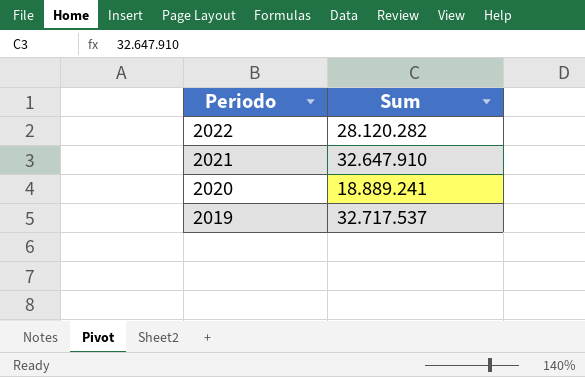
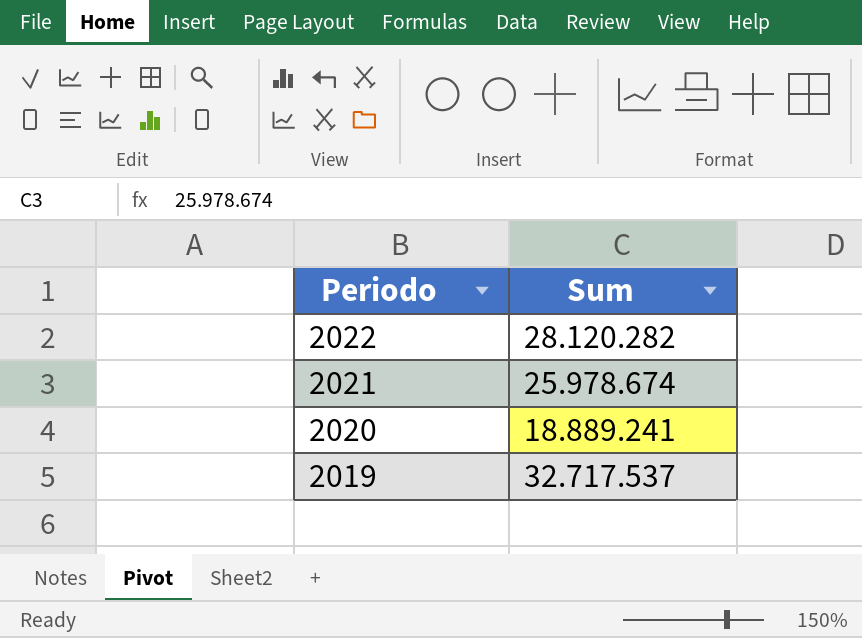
2021 | Sum: 32.647.910 -> 25.978.674

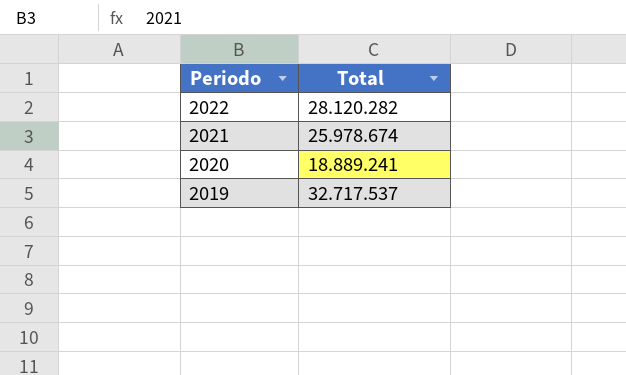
column name: Sum -> Total

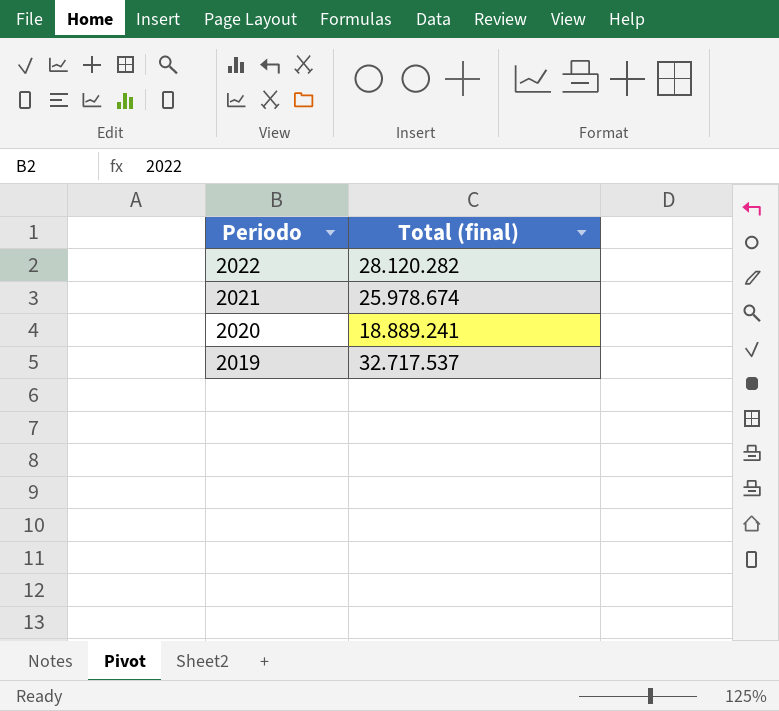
column name: Total -> Total (final)

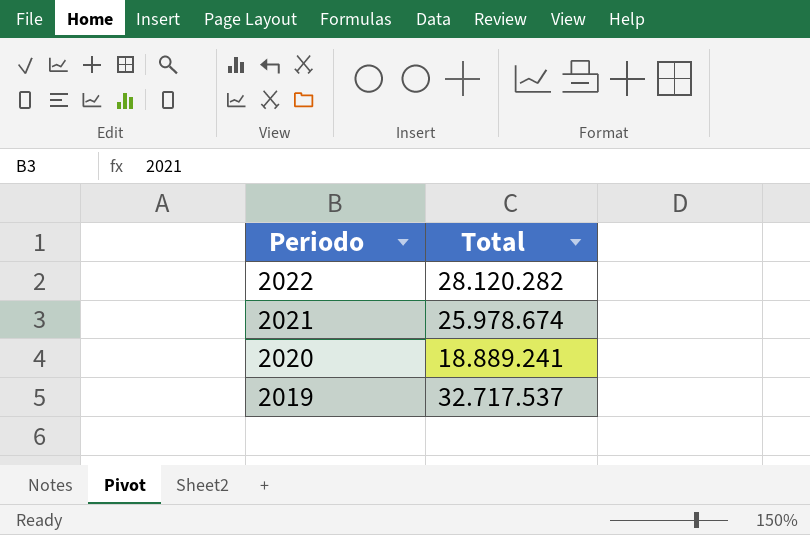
column name: Total (final) -> Total

